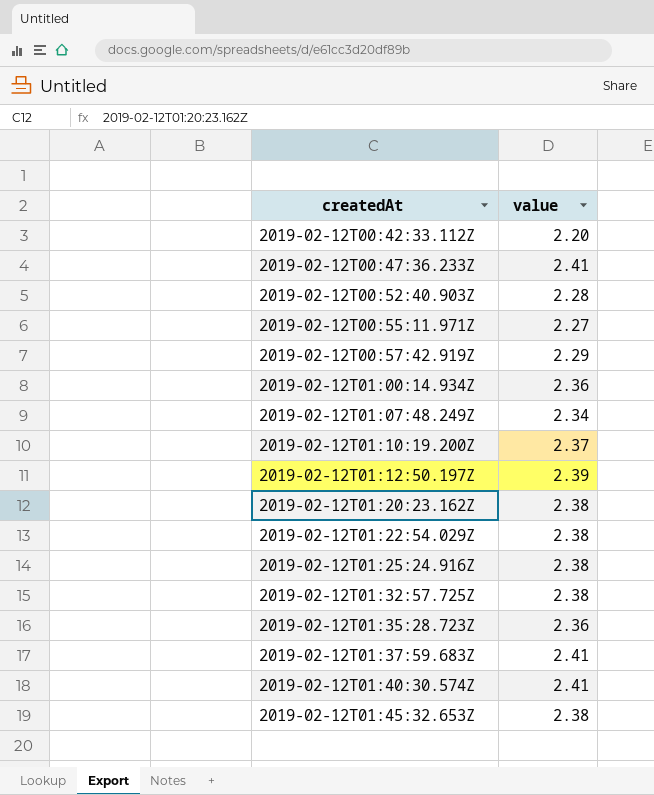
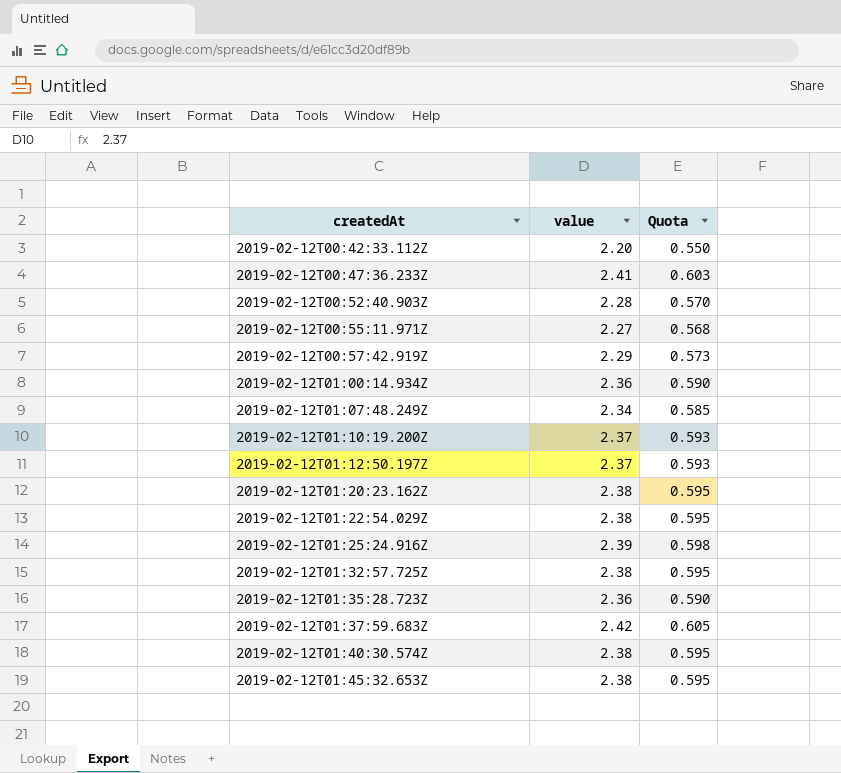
column Quota | formula: none -> [value] * 0.25
2019-02-12T01:12:50.197Z | value: 2.39 -> 2.37
2019-02-12T01:25:24.916Z | value: 2.38 -> 2.39
2019-02-12T01:37:59.683Z | value: 2.41 -> 2.42
2019-02-12T01:40:30.574Z | value: 2.41 -> 2.38

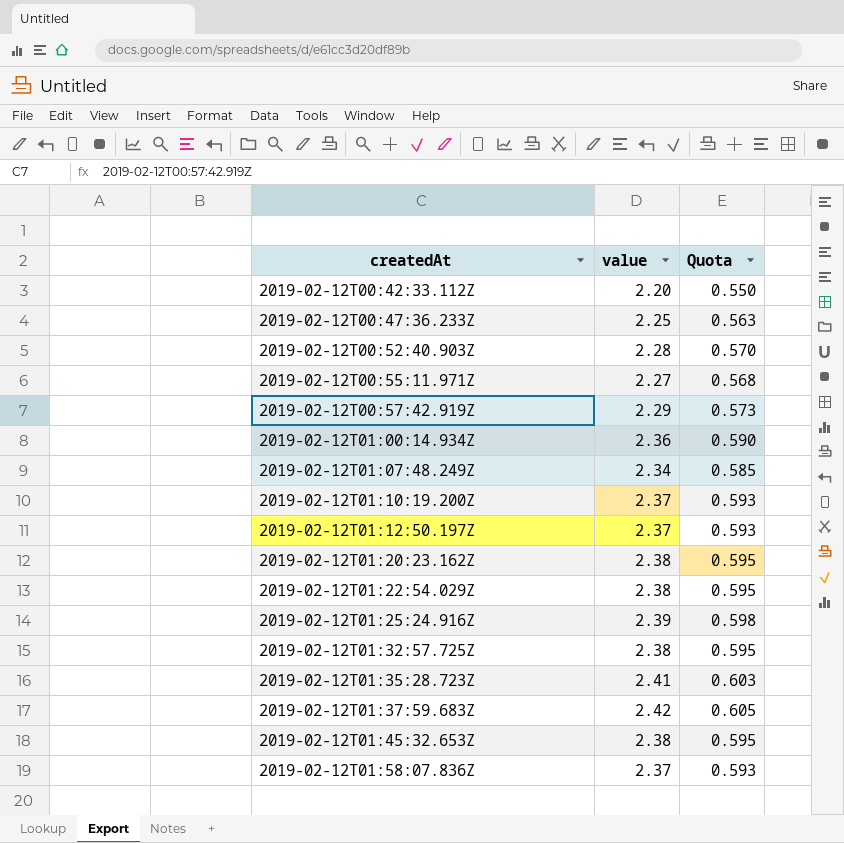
row 2019-02-12T01:40:30.574Z: 2.38 | 0.595 -> none
2019-02-12T00:47:36.233Z | value: 2.41 -> 2.25
2019-02-12T00:47:36.233Z | Quota: 0.603 -> 0.563
2019-02-12T01:35:28.723Z | value: 2.36 -> 2.41
2019-02-12T01:35:28.723Z | Quota: 0.590 -> 0.603
row 2019-02-12T01:58:07.836Z: none -> 2.37 | 0.593

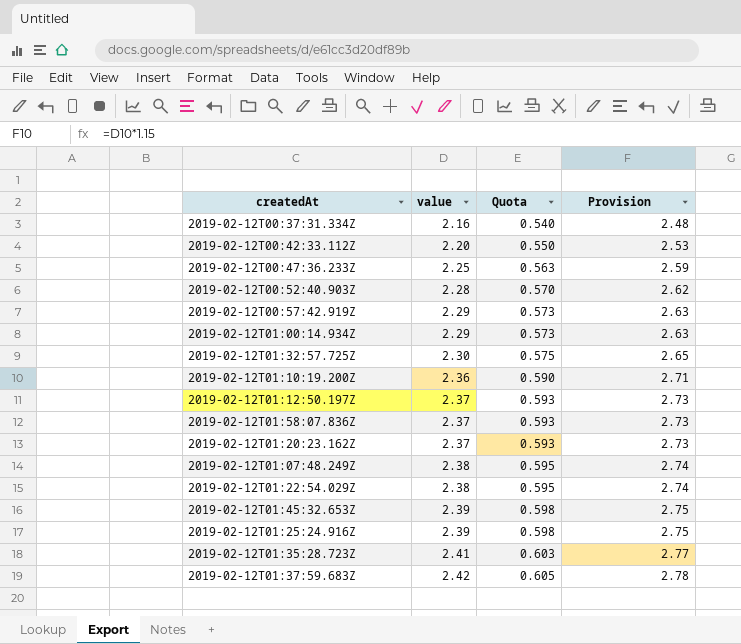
row order: createdAt ascending -> value ascending
column Provision | formula: none -> [value] * 1.15
row 2019-02-12T00:55:11.971Z: 2.27 | 0.568 -> none
row 2019-02-12T00:37:31.334Z: none -> 2.16 | 0.540 | 2.48
2019-02-12T01:00:14.934Z | value: 2.36 -> 2.29
2019-02-12T01:00:14.934Z | Quota: 0.590 -> 0.573
2019-02-12T01:32:57.725Z | value: 2.38 -> 2.30
2019-02-12T01:32:57.725Z | Quota: 0.595 -> 0.575
2019-02-12T01:10:19.200Z | value: 2.37 -> 2.36
2019-02-12T01:10:19.200Z | Quota: 0.593 -> 0.590
2019-02-12T01:20:23.162Z | value: 2.38 -> 2.37
2019-02-12T01:20:23.162Z | Quota: 0.595 -> 0.593
2019-02-12T01:07:48.249Z | value: 2.34 -> 2.38
2019-02-12T01:07:48.249Z | Quota: 0.585 -> 0.595
2019-02-12T01:45:32.653Z | value: 2.38 -> 2.39
2019-02-12T01:45:32.653Z | Quota: 0.595 -> 0.598

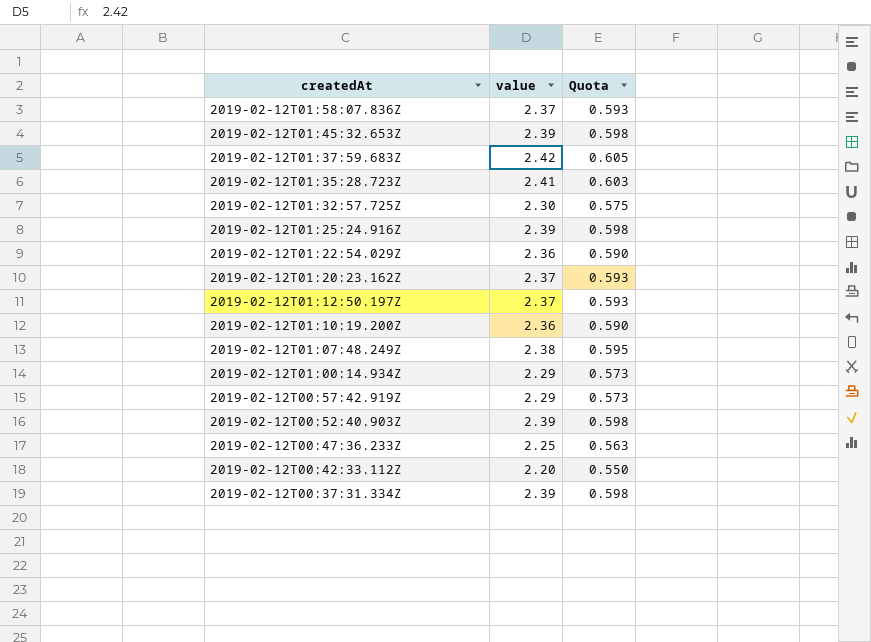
row order: value ascending -> createdAt descending
column Provision | formula: [value] * 1.15 -> none
2019-02-12T01:22:54.029Z | value: 2.38 -> 2.36
2019-02-12T01:22:54.029Z | Quota: 0.595 -> 0.590
2019-02-12T00:52:40.903Z | value: 2.28 -> 2.39
2019-02-12T00:52:40.903Z | Quota: 0.570 -> 0.598
2019-02-12T00:37:31.334Z | value: 2.16 -> 2.39
2019-02-12T00:37:31.334Z | Quota: 0.540 -> 0.598

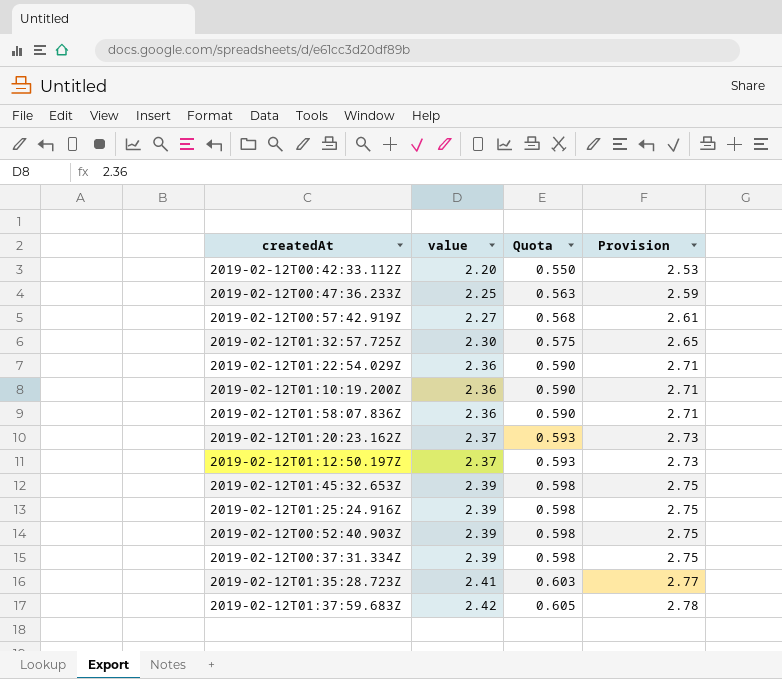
row order: createdAt descending -> value ascending
column Provision | formula: none -> [value] * 1.15
row 2019-02-12T01:07:48.249Z: 2.38 | 0.595 -> none
row 2019-02-12T01:00:14.934Z: 2.29 | 0.573 -> none
2019-02-12T00:57:42.919Z | value: 2.29 -> 2.27
2019-02-12T00:57:42.919Z | Quota: 0.573 -> 0.568
2019-02-12T01:58:07.836Z | value: 2.37 -> 2.36
2019-02-12T01:58:07.836Z | Quota: 0.593 -> 0.590

